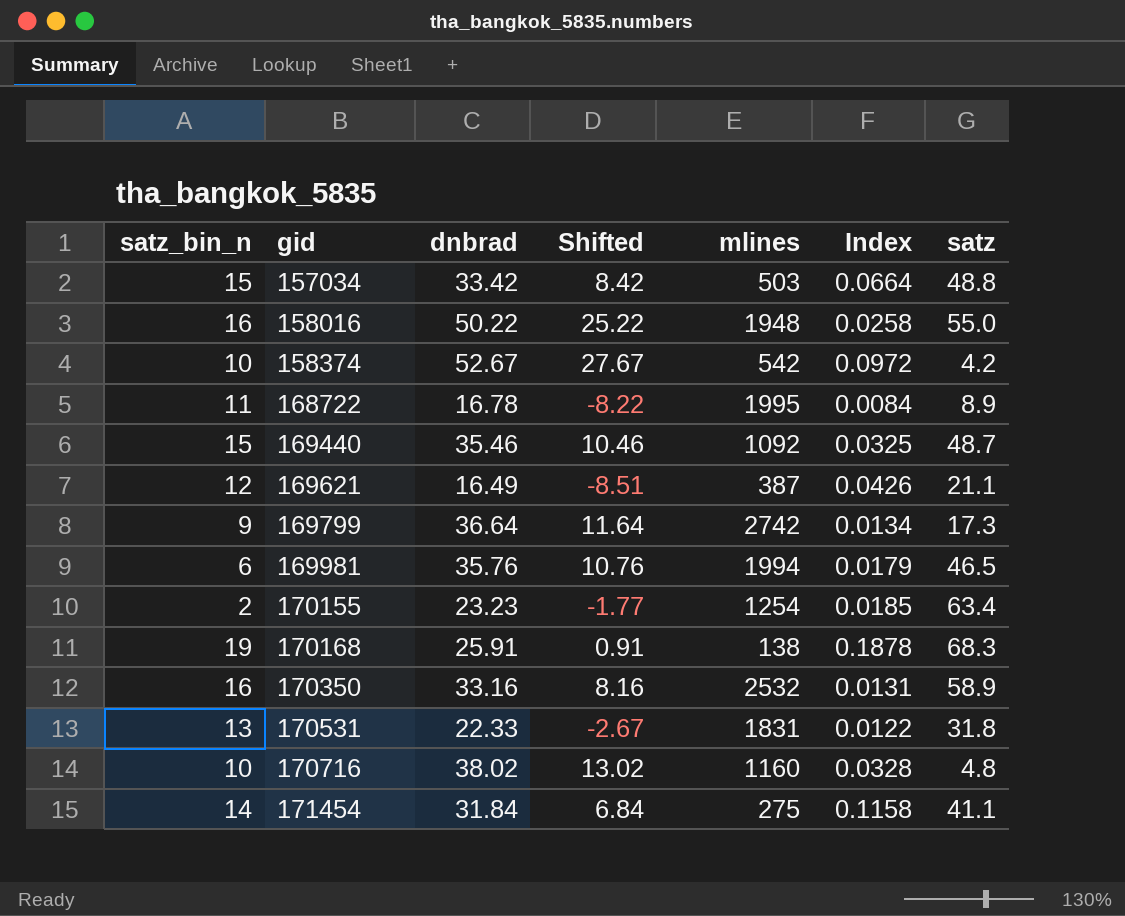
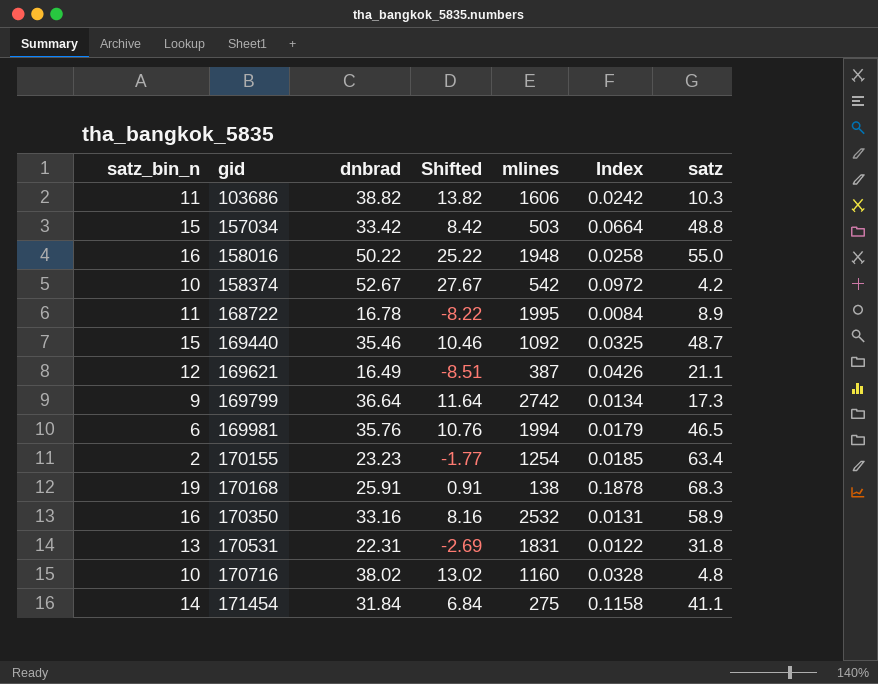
row 103686: none -> 11 | 38.82 | 13.82 | 1606 | 0.0242 | 10.3
170531 | dnbrad: 22.33 -> 22.31
170531 | Shifted: -2.67 -> -2.69

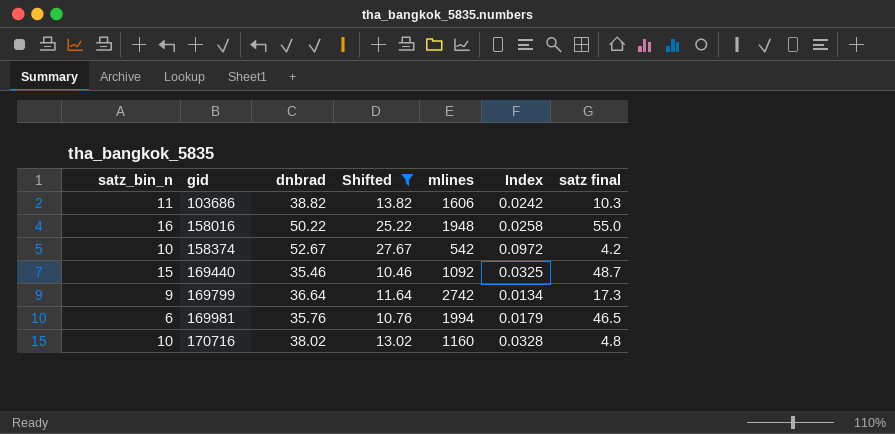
filter: none -> Shifted >= 10.46
column name: satz -> satz final

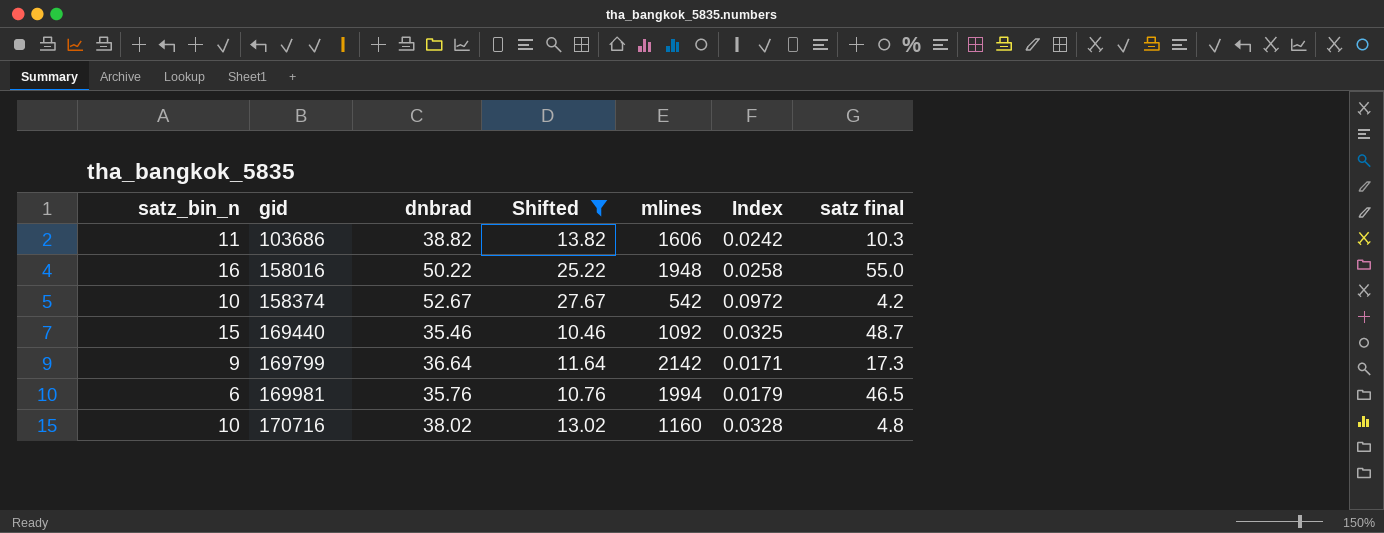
169799 | mlines: 2742 -> 2142
169799 | Index: 0.0134 -> 0.0171

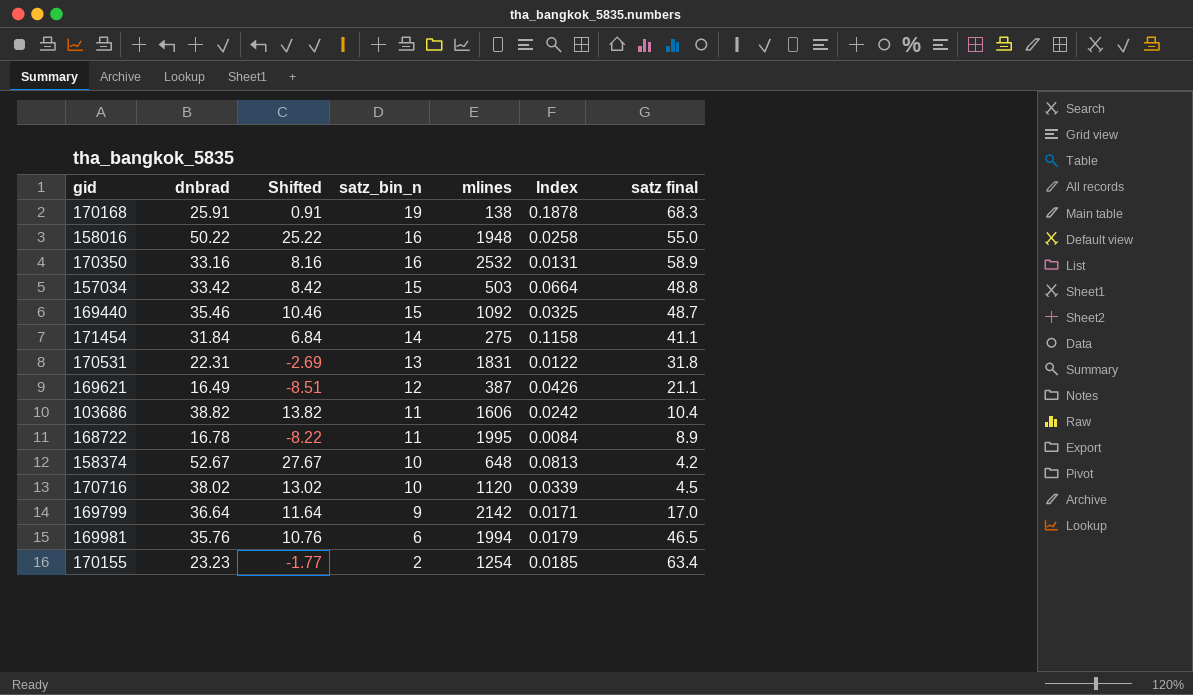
filter: Shifted >= 10.46 -> none
row order: gid ascending -> satz_bin_n descending
column satz_bin_n | position: 1 -> 4
103686 | satz final: 10.3 -> 10.4
158374 | mlines: 542 -> 648
158374 | Index: 0.0972 -> 0.0813
170716 | mlines: 1160 -> 1120
170716 | Index: 0.0328 -> 0.0339
170716 | satz final: 4.8 -> 4.5
169799 | satz final: 17.3 -> 17.0

